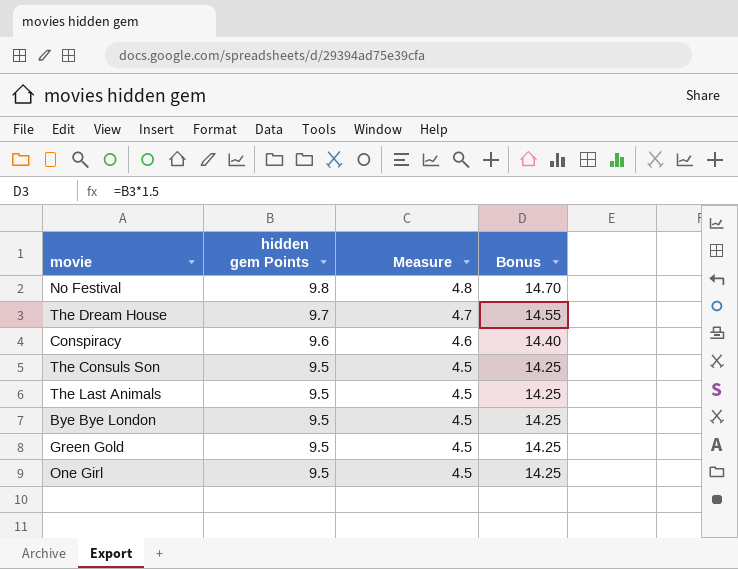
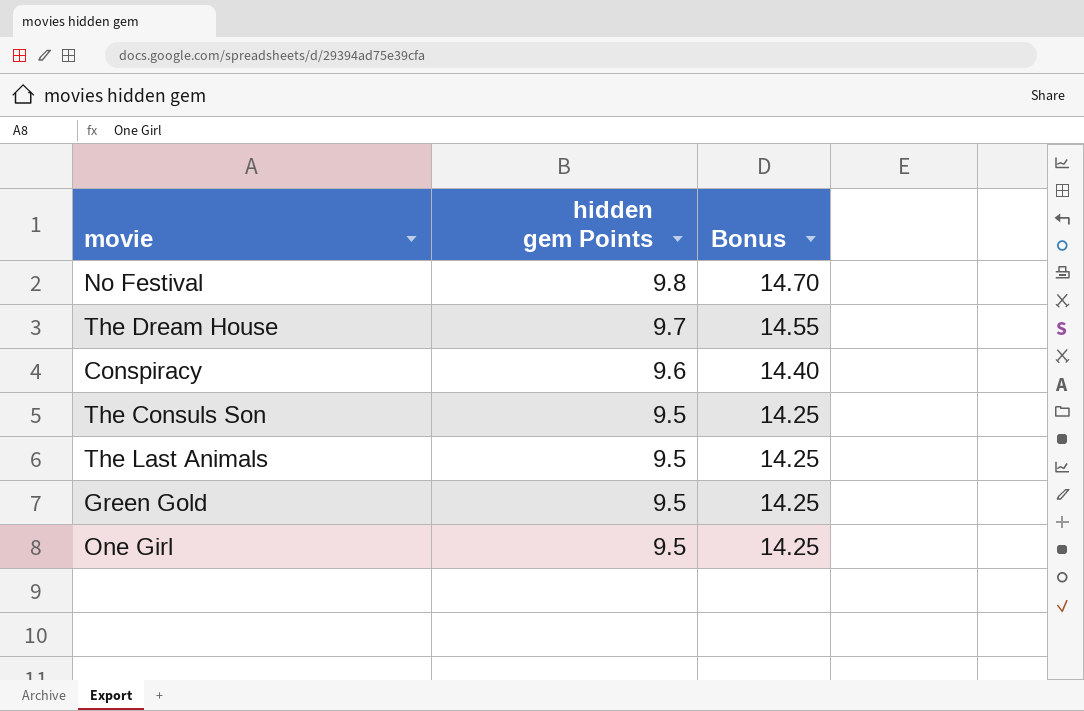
column Measure | formula: [hidden gem Points] - 5 -> none
row Bye Bye London: 9.5 | 4.5 | 14.25 -> none

